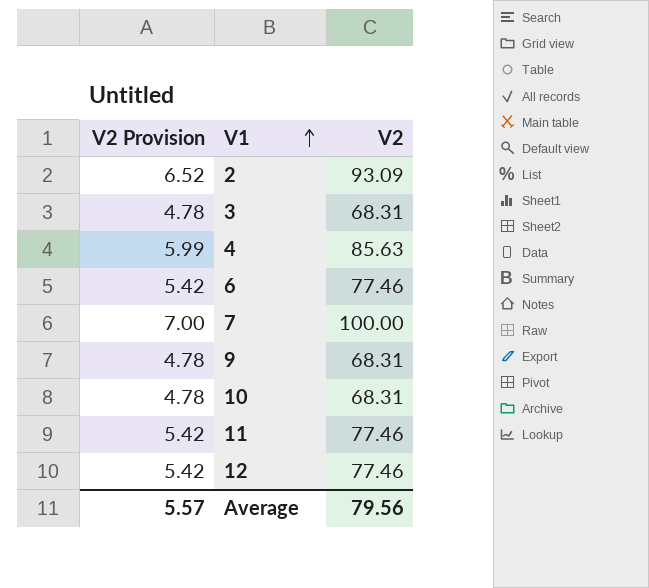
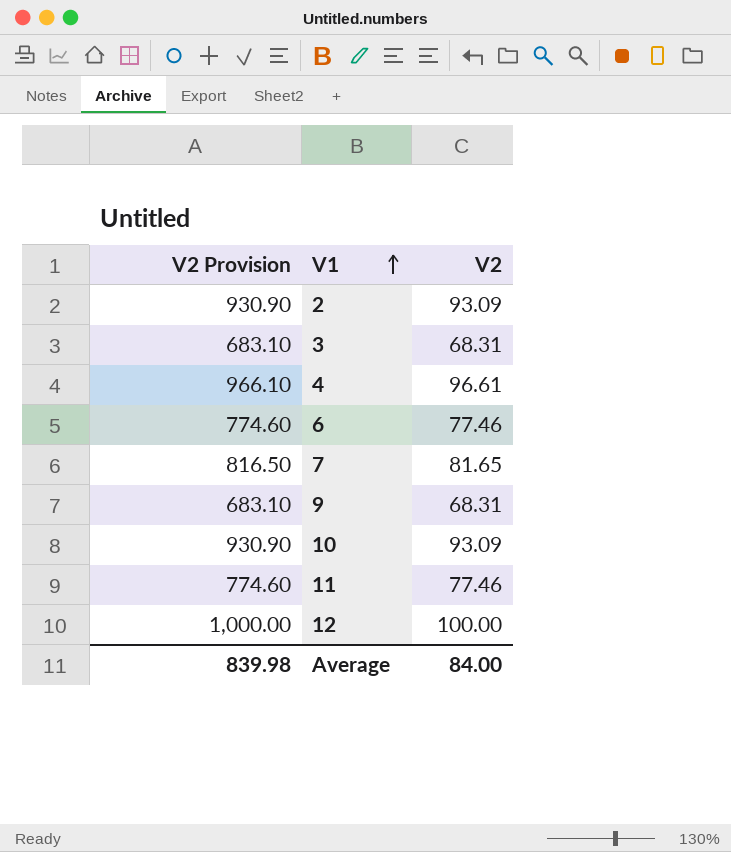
column V2 Provision | formula: [V2] * 0.07 -> [V2] * 10
4 | V2: 85.63 -> 96.61
7 | V2: 100.00 -> 81.65
10 | V2: 68.31 -> 93.09
12 | V2: 77.46 -> 100.00
Average | V2 Provision: 5.57 -> 839.98
Average | V2: 79.56 -> 84.00

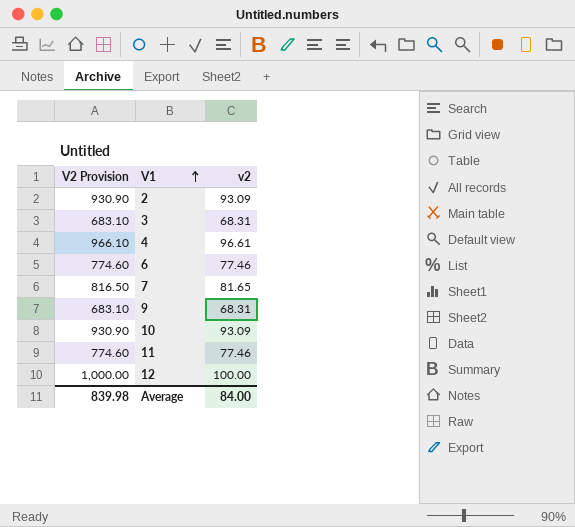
column name: V2 -> v2

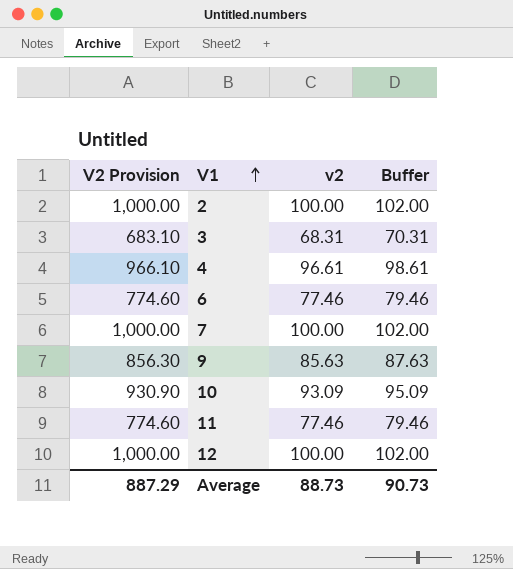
column Buffer | formula: none -> [v2] + 2
2 | V2 Provision: 930.90 -> 1,000.00
2 | v2: 93.09 -> 100.00
7 | V2 Provision: 816.50 -> 1,000.00
7 | v2: 81.65 -> 100.00
9 | V2 Provision: 683.10 -> 856.30
9 | v2: 68.31 -> 85.63
Average | V2 Provision: 839.98 -> 887.29
Average | v2: 84.00 -> 88.73

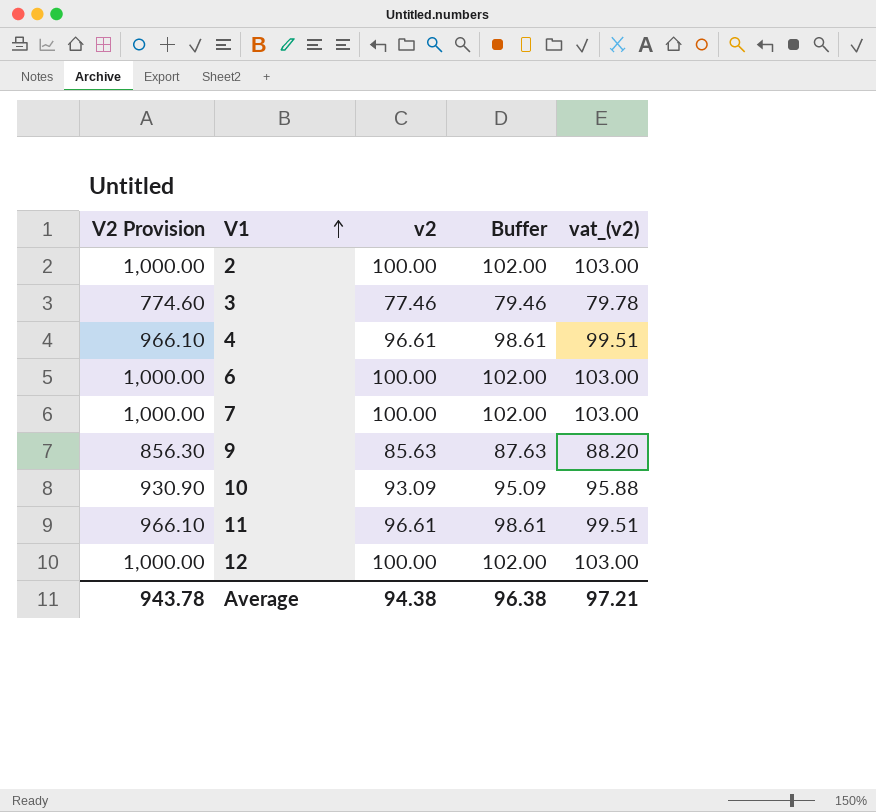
column vat_(v2) | formula: none -> [v2] * 1.03
3 | V2 Provision: 683.10 -> 774.60
3 | v2: 68.31 -> 77.46
3 | Buffer: 70.31 -> 79.46
6 | V2 Provision: 774.60 -> 1,000.00
6 | v2: 77.46 -> 100.00
6 | Buffer: 79.46 -> 102.00
11 | V2 Provision: 774.60 -> 966.10
11 | v2: 77.46 -> 96.61
11 | Buffer: 79.46 -> 98.61
Average | V2 Provision: 887.29 -> 943.78
Average | v2: 88.73 -> 94.38
Average | Buffer: 90.73 -> 96.38

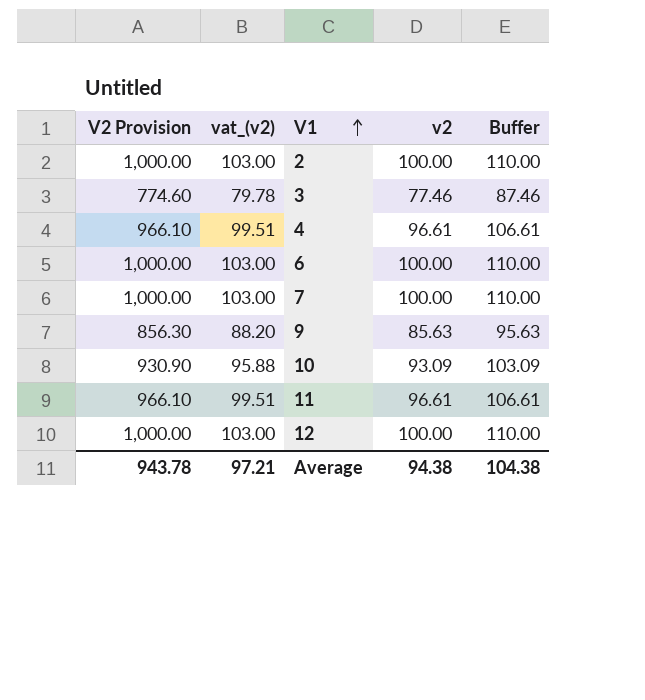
column vat_(v2) | position: 5 -> 2
column Buffer | formula: [v2] + 2 -> [v2] + 10
Average | Buffer: 96.38 -> 104.38

